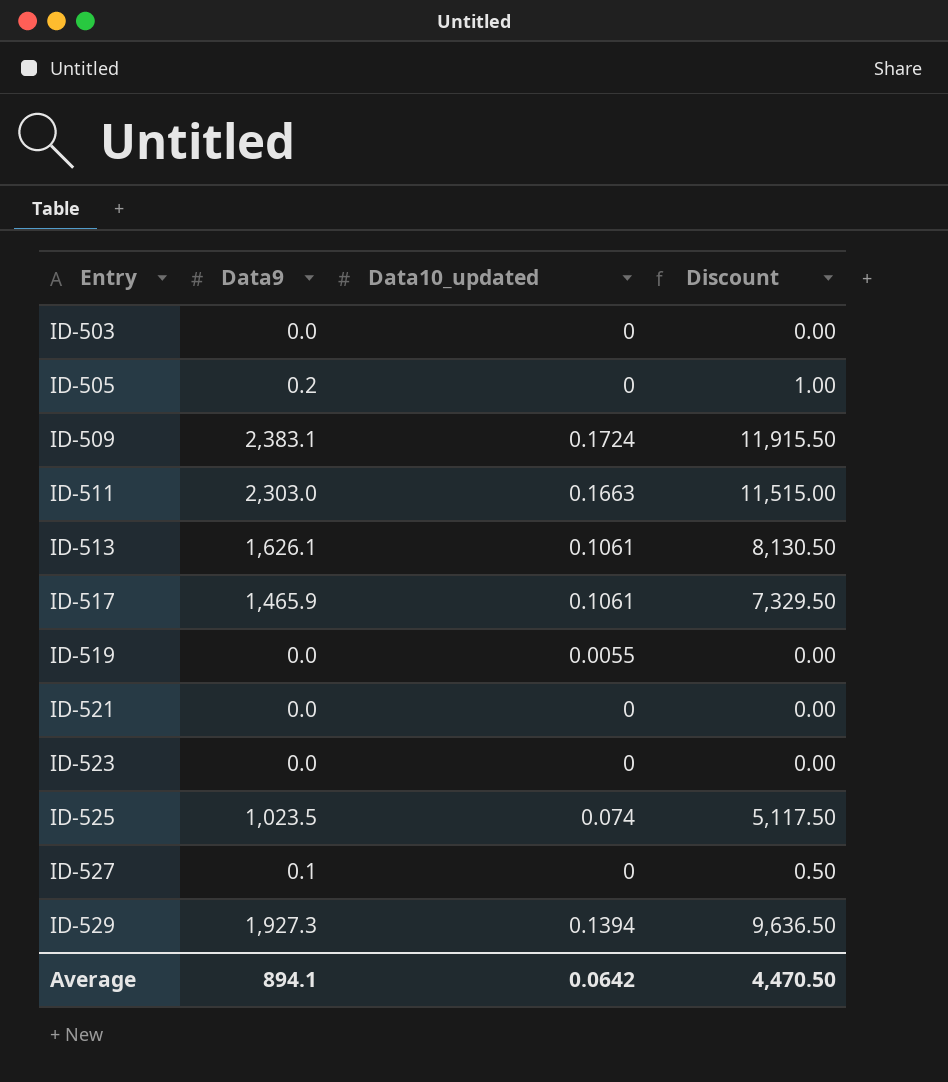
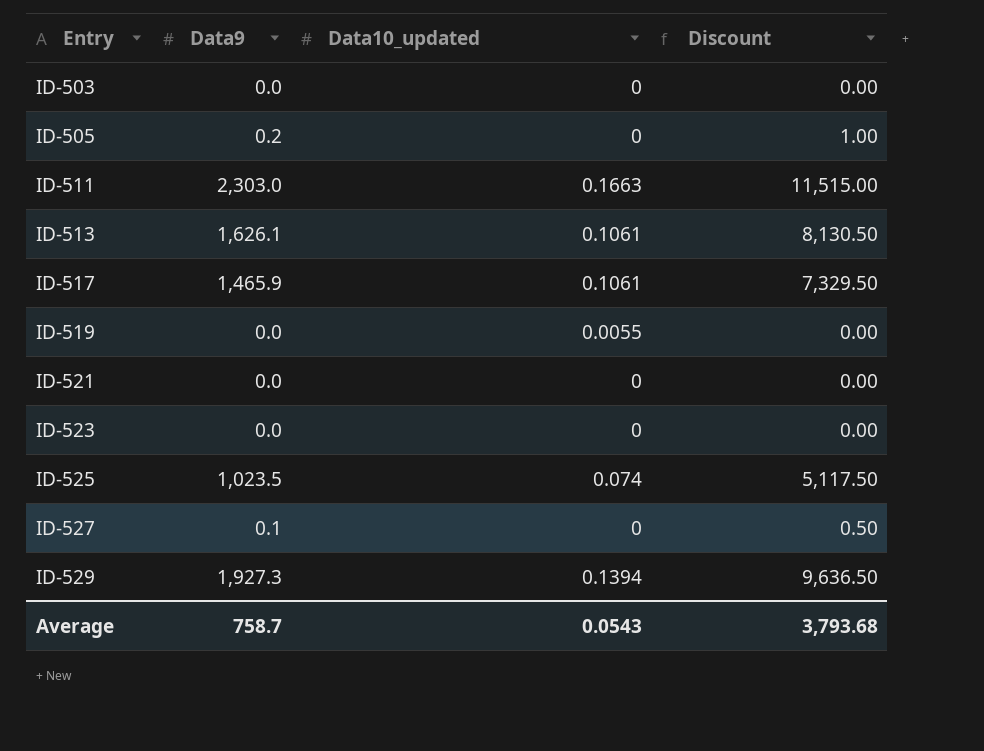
row ID-509: 2,383.1 | 0.1724 | 11,915.50 -> none
Average | Data9: 894.1 -> 758.7
Average | Data10_updated: 0.0642 -> 0.0543
Average | Discount: 4,470.50 -> 3,793.68

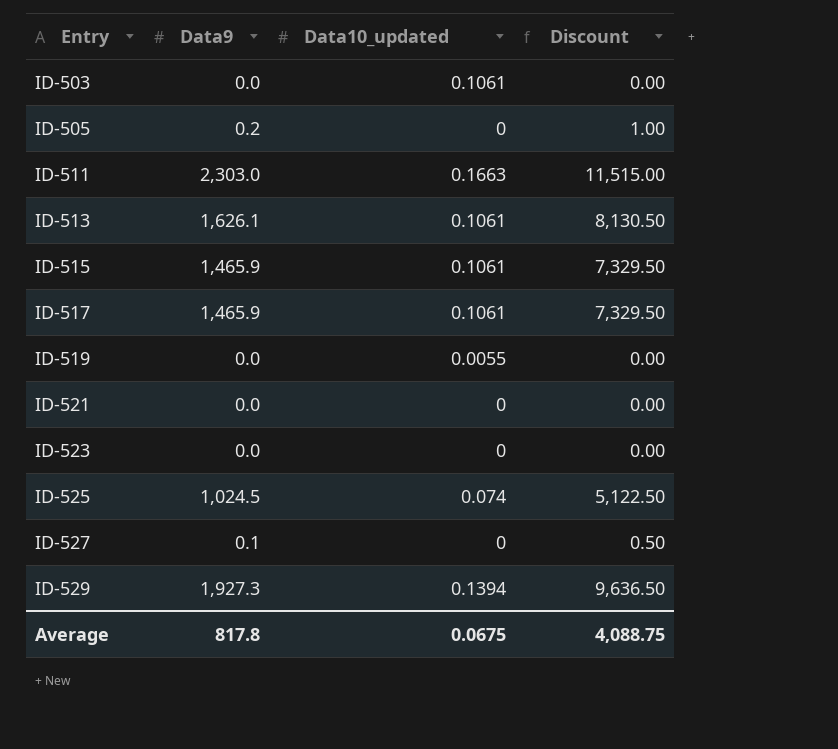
ID-503 | Data10_updated: 0 -> 0.1061
row ID-515: none -> 1,465.9 | 0.1061 | 7,329.50
ID-525 | Data9: 1,023.5 -> 1,024.5
ID-525 | Discount: 5,117.50 -> 5,122.50
Average | Data9: 758.7 -> 817.8
Average | Data10_updated: 0.0543 -> 0.0675
Average | Discount: 3,793.68 -> 4,088.75

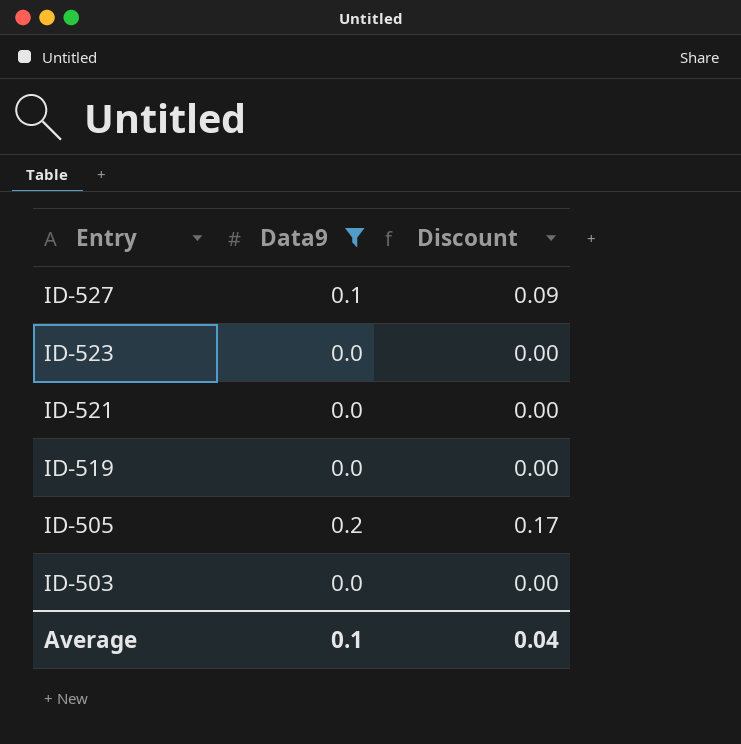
filter: none -> Data9 <= 0.2
row order: Entry ascending -> Entry descending
column Data10_updated | position: 3 -> none
column Discount | formula: [Data9] * 5 -> [Data9] * 0.85
Average | Data9: 817.8 -> 0.1
Average | Discount: 4,088.75 -> 0.04

